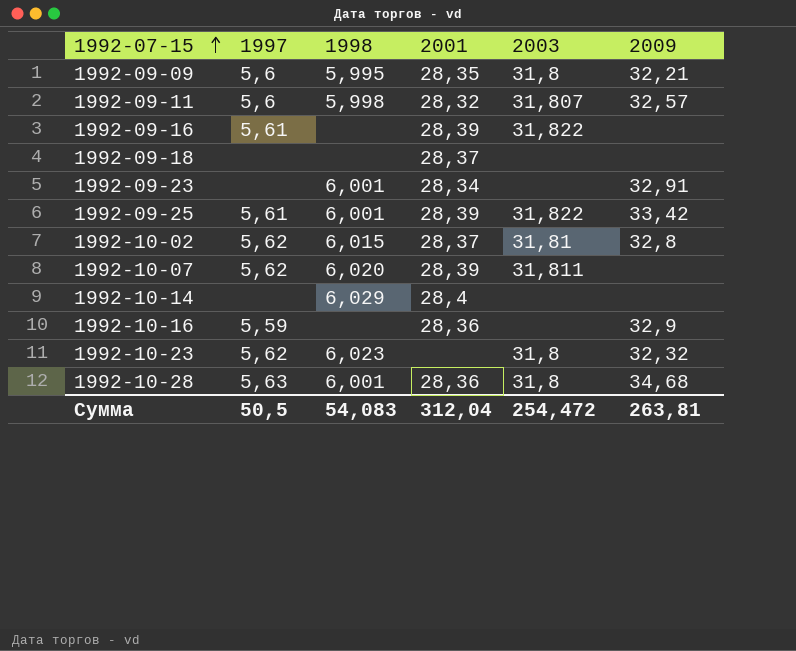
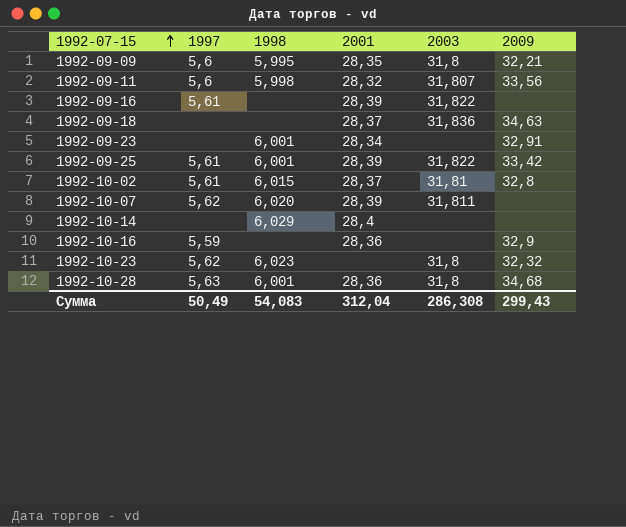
1992-09-11 | 2009: 32,57 -> 33,56
1992-09-18 | 2003: none -> 31,836
1992-09-18 | 2009: none -> 34,63
1992-10-02 | 1997: 5,62 -> 5,61
Сумма | 1997: 50,5 -> 50,49
Сумма | 2003: 254,472 -> 286,308
Сумма | 2009: 263,81 -> 299,43

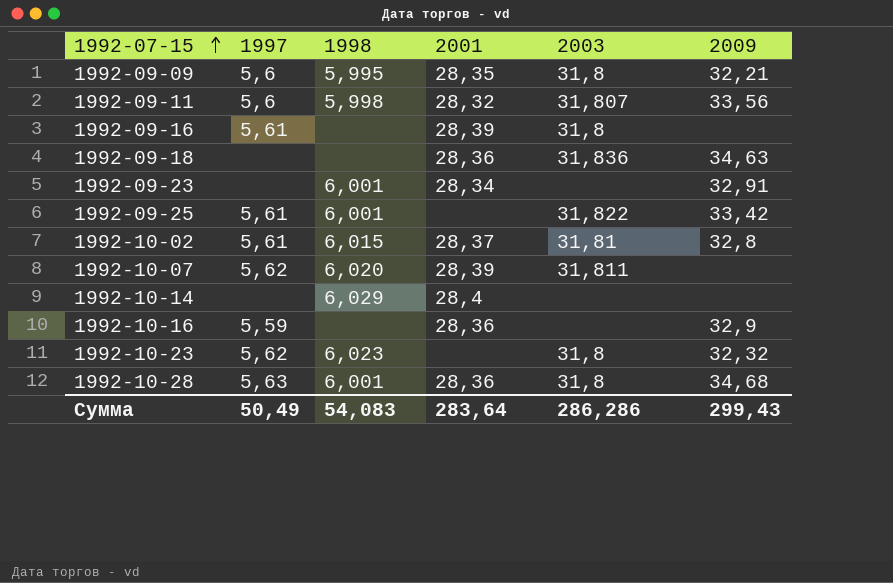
1992-09-16 | 2003: 31,822 -> 31,8
1992-09-18 | 2001: 28,37 -> 28,36
1992-09-25 | 2001: 28,39 -> none
Сумма | 2001: 312,04 -> 283,64
Сумма | 2003: 286,308 -> 286,286

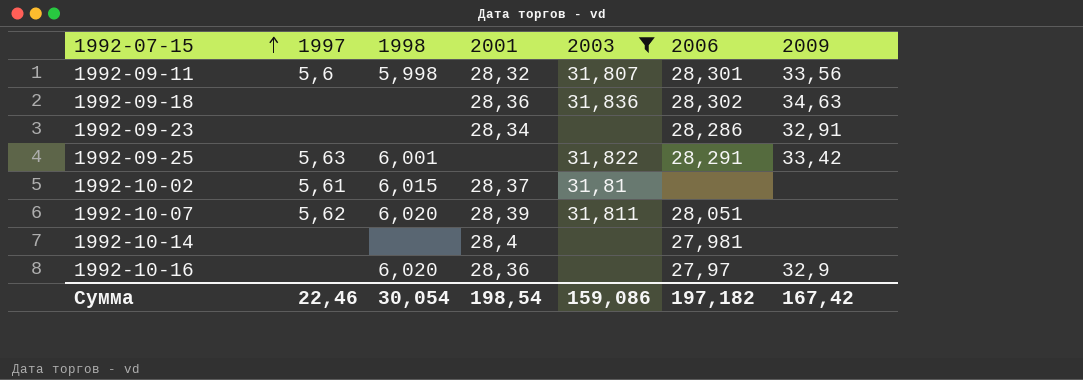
filter: none -> 2003 != 31,8
column 2006 | position: none -> 6
1992-09-23 | 1998: 6,001 -> none
1992-09-25 | 1997: 5,61 -> 5,63
1992-10-02 | 2009: 32,8 -> none
1992-10-14 | 1998: 6,029 -> none
1992-10-16 | 1997: 5,59 -> none
1992-10-16 | 1998: none -> 6,020
Сумма | 1997: 50,49 -> 22,46
Сумма | 1998: 54,083 -> 30,054
Сумма | 2001: 283,64 -> 198,54
Сумма | 2003: 286,286 -> 159,086
Сумма | 2009: 299,43 -> 167,42

